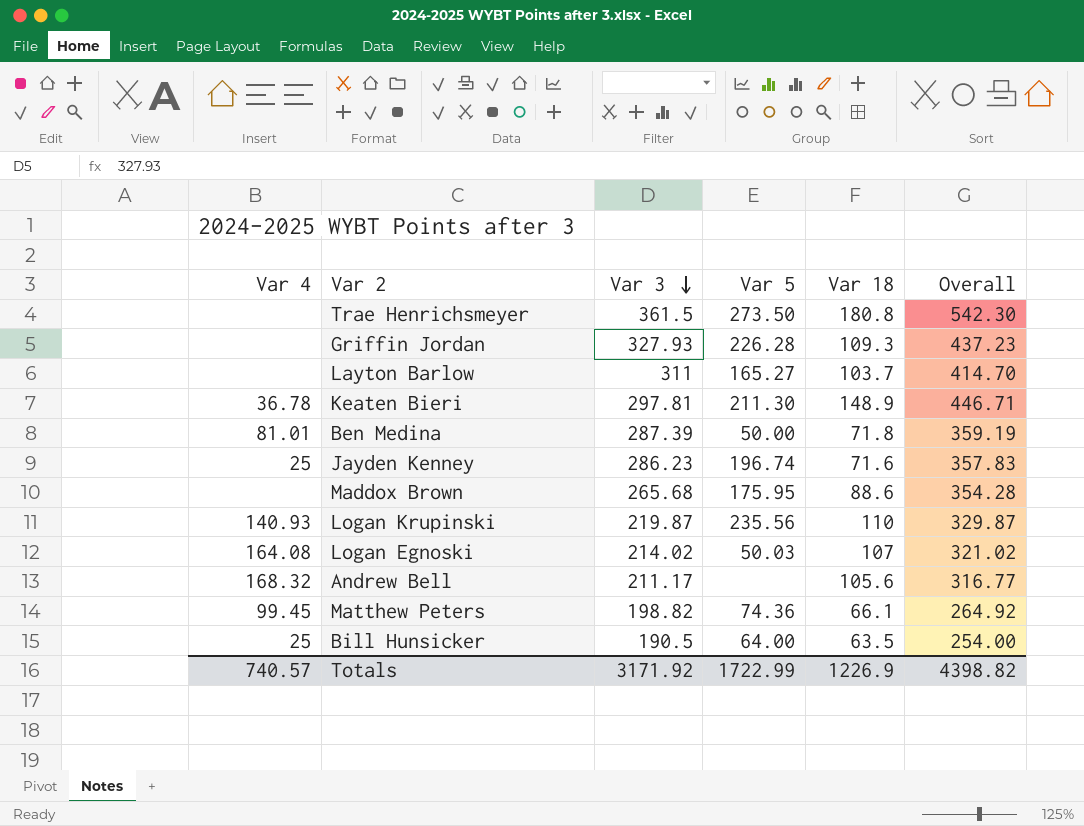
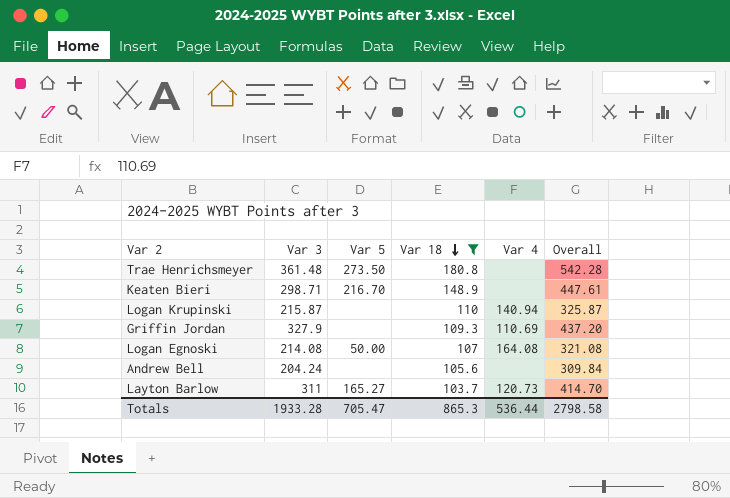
filter: none -> Var 18 >= 103.7
row order: Var 3 descending -> Var 18 descending
column Var 4 | position: 1 -> 5
Trae Henrichsmeyer | Var 3: 361.5 -> 361.48
Trae Henrichsmeyer | Overall: 542.30 -> 542.28
Keaten Bieri | Var 3: 297.81 -> 298.71
Keaten Bieri | Var 5: 211.30 -> 216.70
Keaten Bieri | Var 4: 36.78 -> none
Keaten Bieri | Overall: 446.71 -> 447.61
Logan Krupinski | Var 3: 219.87 -> 215.87
Logan Krupinski | Var 5: 235.56 -> none
Logan Krupinski | Var 4: 140.93 -> 140.94
Logan Krupinski | Overall: 329.87 -> 325.87
Griffin Jordan | Var 3: 327.93 -> 327.9
Griffin Jordan | Var 5: 226.28 -> none
Griffin Jordan | Var 4: none -> 110.69
Griffin Jordan | Overall: 437.23 -> 437.20
Logan Egnoski | Var 3: 214.02 -> 214.08
Logan Egnoski | Var 5: 50.03 -> 50.00
Logan Egnoski | Overall: 321.02 -> 321.08
Andrew Bell | Var 3: 211.17 -> 204.24
Andrew Bell | Var 4: 168.32 -> none
Andrew Bell | Overall: 316.77 -> 309.84
Layton Barlow | Var 4: none -> 120.73
Totals | Var 3: 3171.92 -> 1933.28
Totals | Var 5: 1722.99 -> 705.47
Totals | Var 18: 1226.9 -> 865.3
Totals | Var 4: 740.57 -> 536.44
Totals | Overall: 4398.82 -> 2798.58

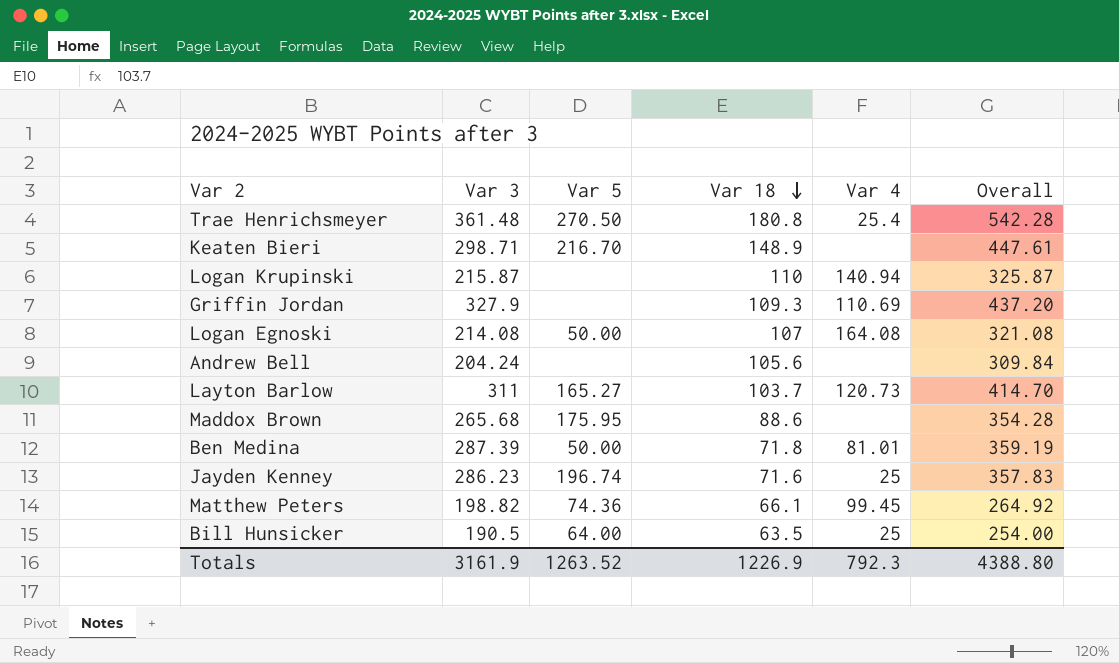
filter: Var 18 >= 103.7 -> none
Trae Henrichsmeyer | Var 5: 273.50 -> 270.50
Trae Henrichsmeyer | Var 4: none -> 25.4
Totals | Var 3: 1933.28 -> 3161.9
Totals | Var 5: 705.47 -> 1263.52
Totals | Var 18: 865.3 -> 1226.9
Totals | Var 4: 536.44 -> 792.3
Totals | Overall: 2798.58 -> 4388.80

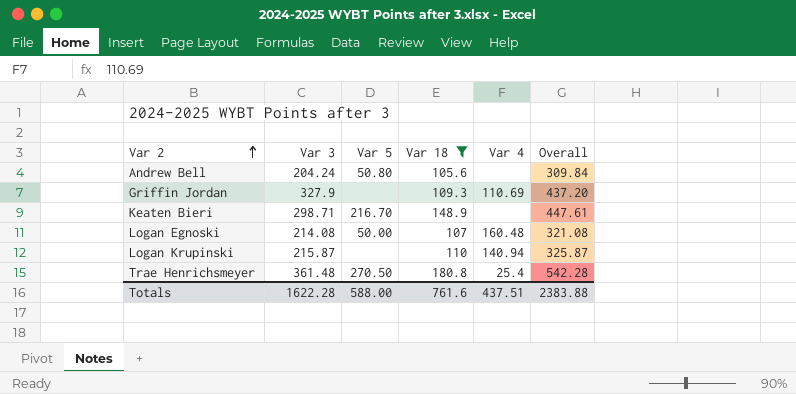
filter: none -> Var 18 >= 105.6
row order: Var 18 descending -> Var 2 ascending
Andrew Bell | Var 5: none -> 50.80
Logan Egnoski | Var 4: 164.08 -> 160.48
Totals | Var 3: 3161.9 -> 1622.28
Totals | Var 5: 1263.52 -> 588.00
Totals | Var 18: 1226.9 -> 761.6
Totals | Var 4: 792.3 -> 437.51
Totals | Overall: 4388.80 -> 2383.88

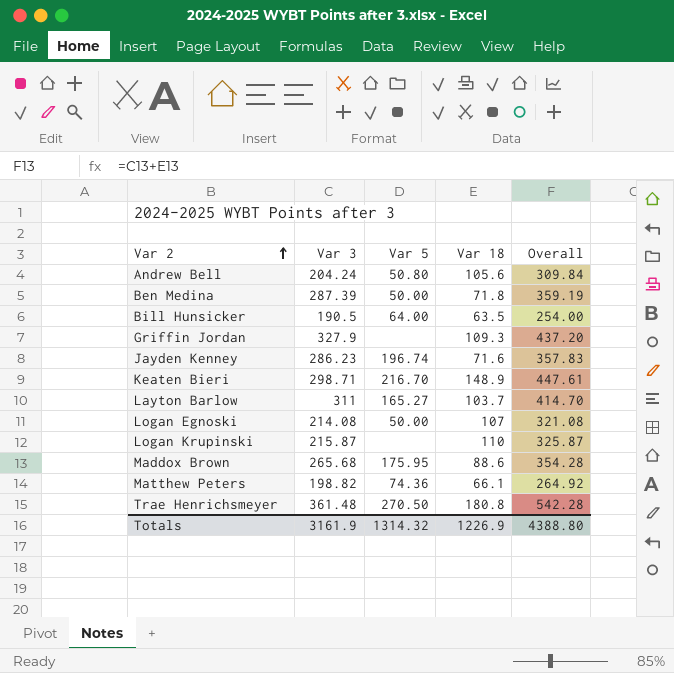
filter: Var 18 >= 105.6 -> none
column Var 4 | position: 5 -> none
Totals | Var 3: 1622.28 -> 3161.9
Totals | Var 5: 588.00 -> 1314.32
Totals | Var 18: 761.6 -> 1226.9
Totals | Overall: 2383.88 -> 4388.80

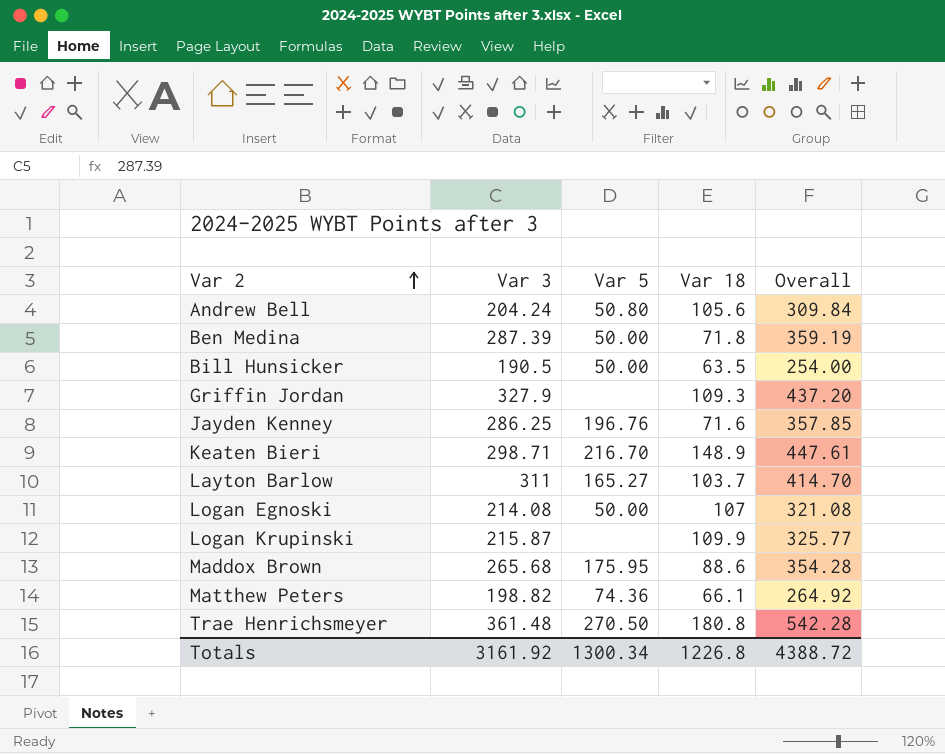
Bill Hunsicker | Var 5: 64.00 -> 50.00
Jayden Kenney | Var 3: 286.23 -> 286.25
Jayden Kenney | Var 5: 196.74 -> 196.76
Jayden Kenney | Overall: 357.83 -> 357.85
Logan Krupinski | Var 18: 110 -> 109.9
Logan Krupinski | Overall: 325.87 -> 325.77
Totals | Var 3: 3161.9 -> 3161.92
Totals | Var 5: 1314.32 -> 1300.34
Totals | Var 18: 1226.9 -> 1226.8
Totals | Overall: 4388.80 -> 4388.72

